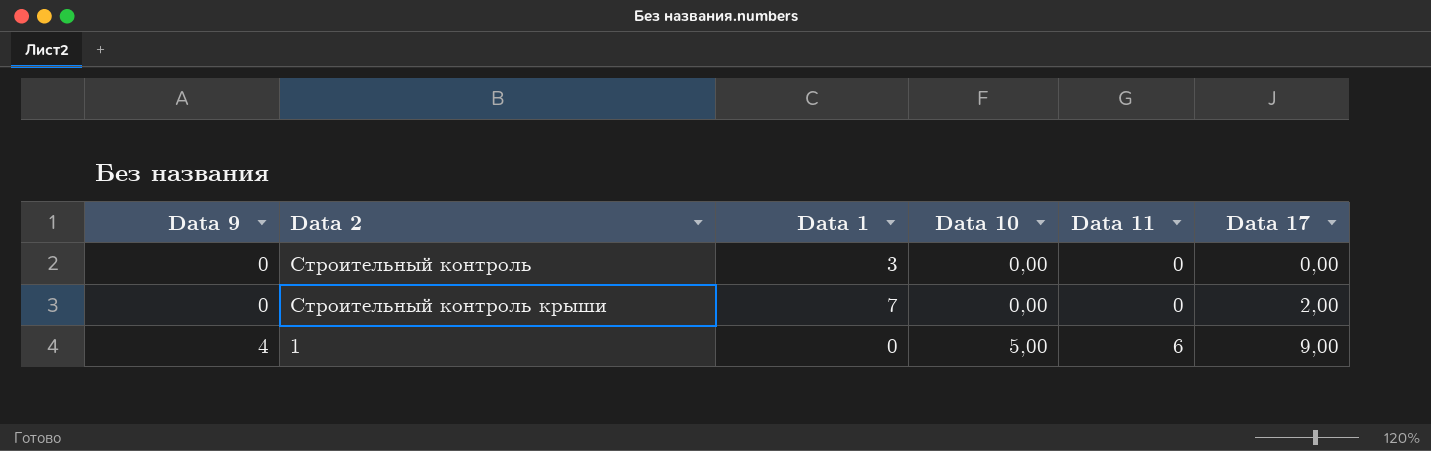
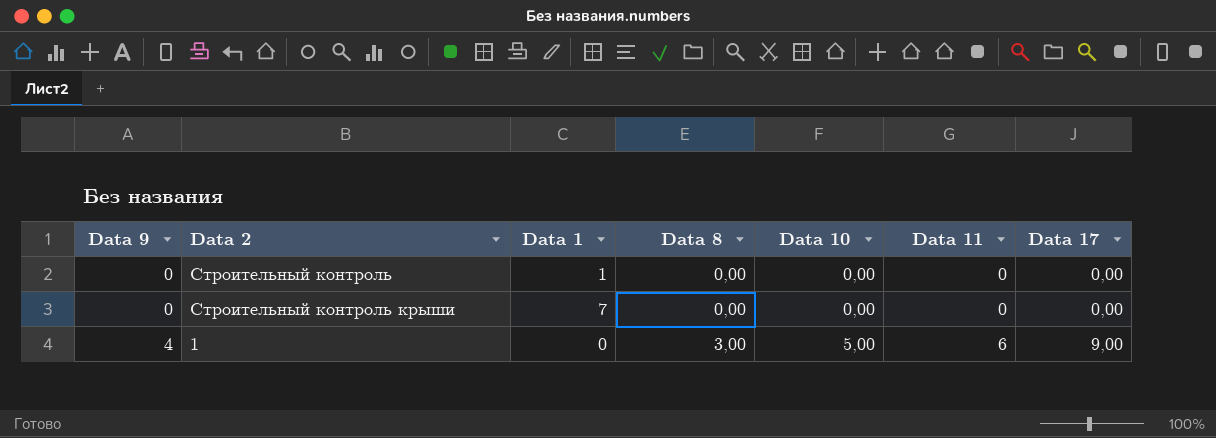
column Data 8 | position: none -> 4
Строительный контроль | Data 1: 3 -> 1
Строительный контроль крыши | Data 17: 2,00 -> 0,00

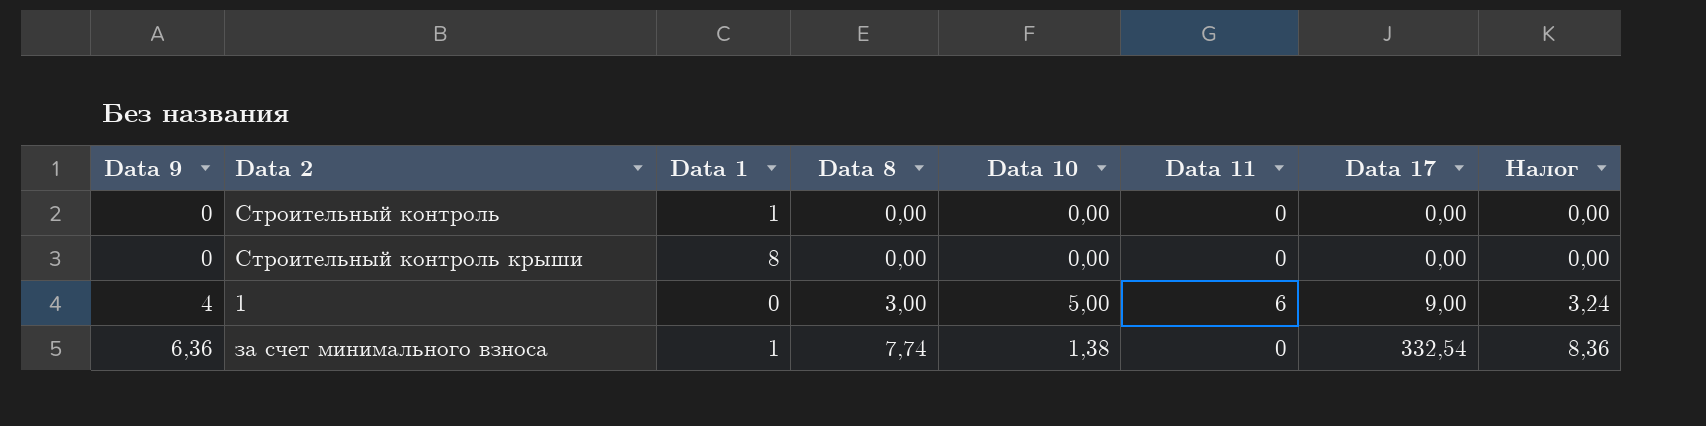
column Налог | formula: none -> [Data 8] * 1,08
Строительный контроль крыши | Data 1: 7 -> 8
row за счет минимального взноса: none -> 6,36 | 1 | 7,74 | 1,38 | 0 | 332,54 | 8,36

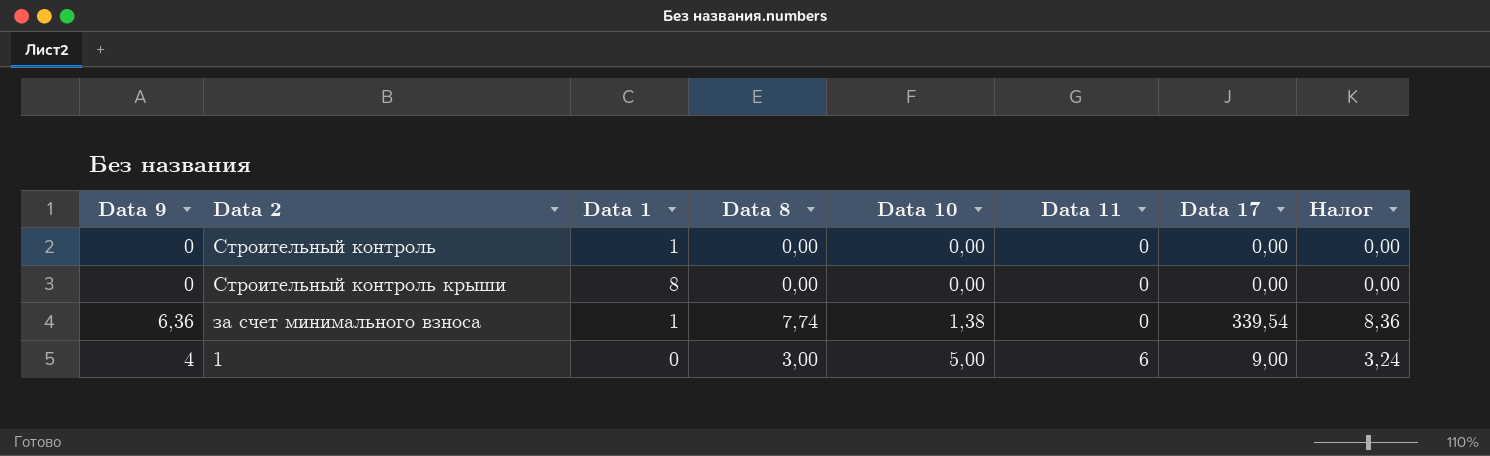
row order: Data 9 ascending -> Data 10 ascending
за счет минимального взноса | Data 17: 332,54 -> 339,54

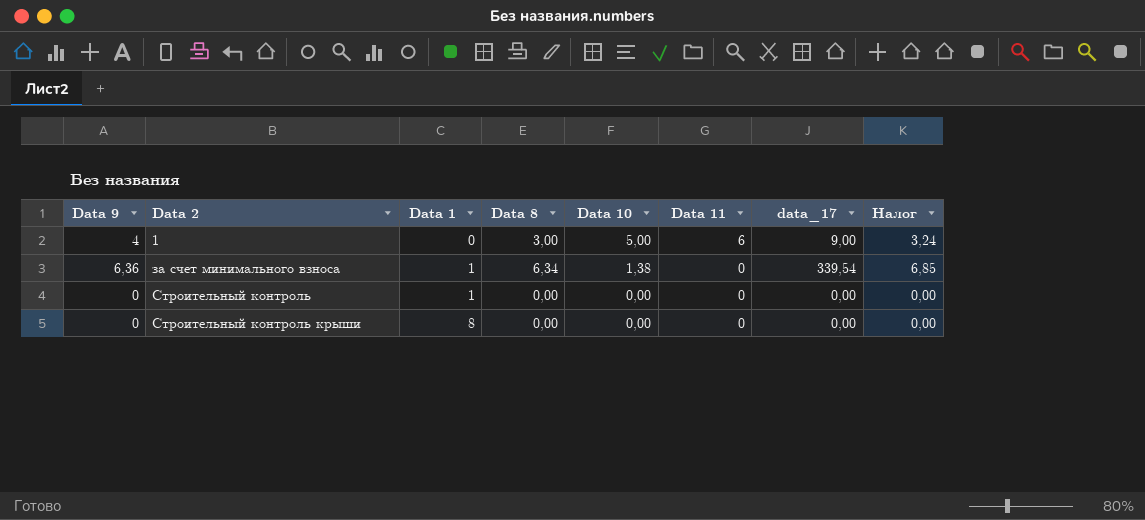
row order: Data 10 ascending -> Data 2 ascending
column name: Data 17 -> data_17
за счет минимального взноса | Data 8: 7,74 -> 6,34
за счет минимального взноса | Налог: 8,36 -> 6,85

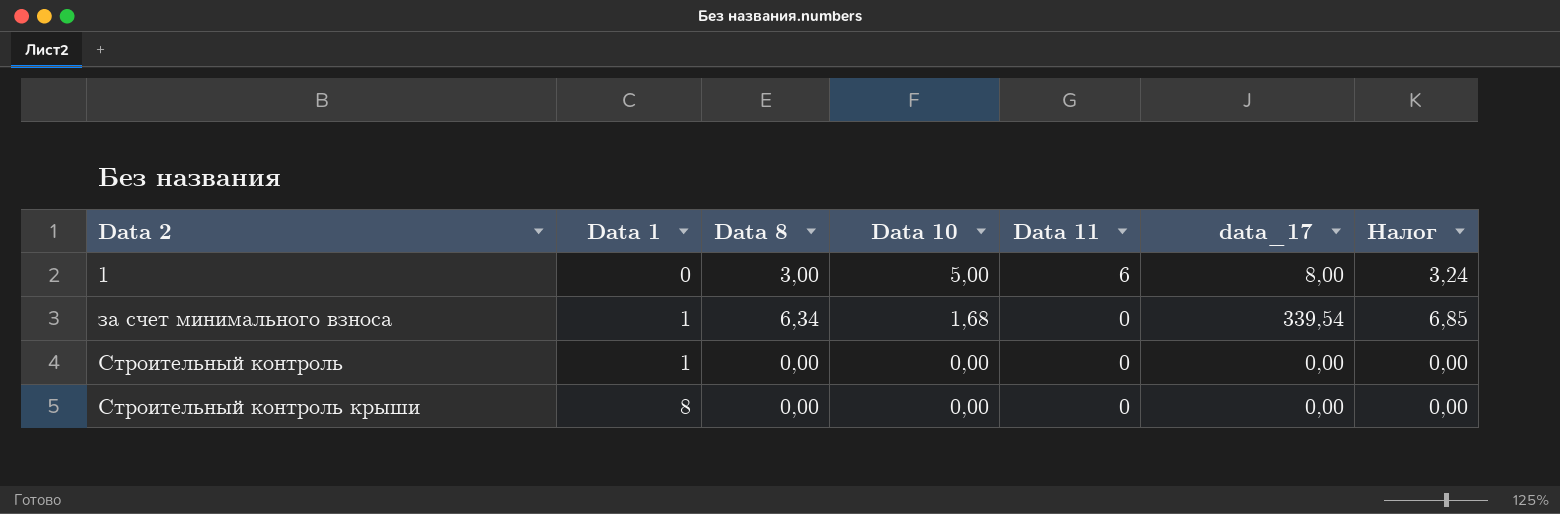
column Data 9 | position: 1 -> none
1 | data_17: 9,00 -> 8,00
за счет минимального взноса | Data 10: 1,38 -> 1,68

